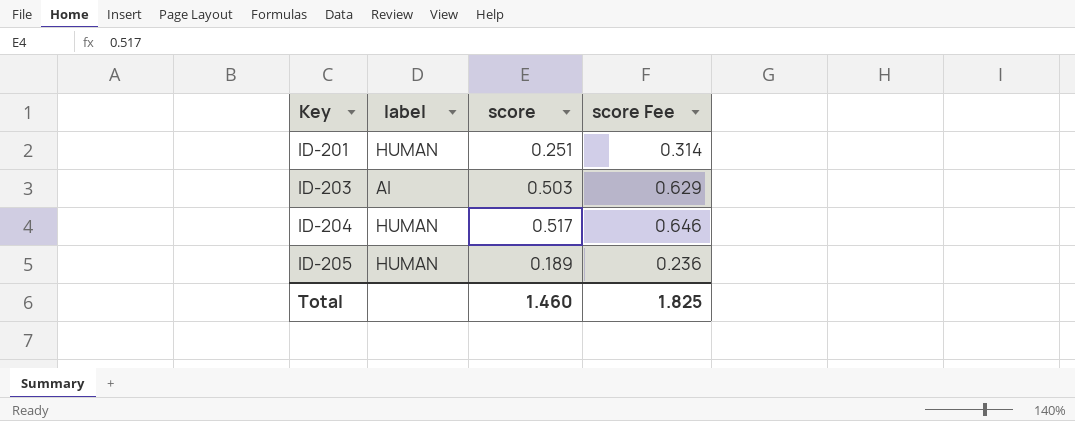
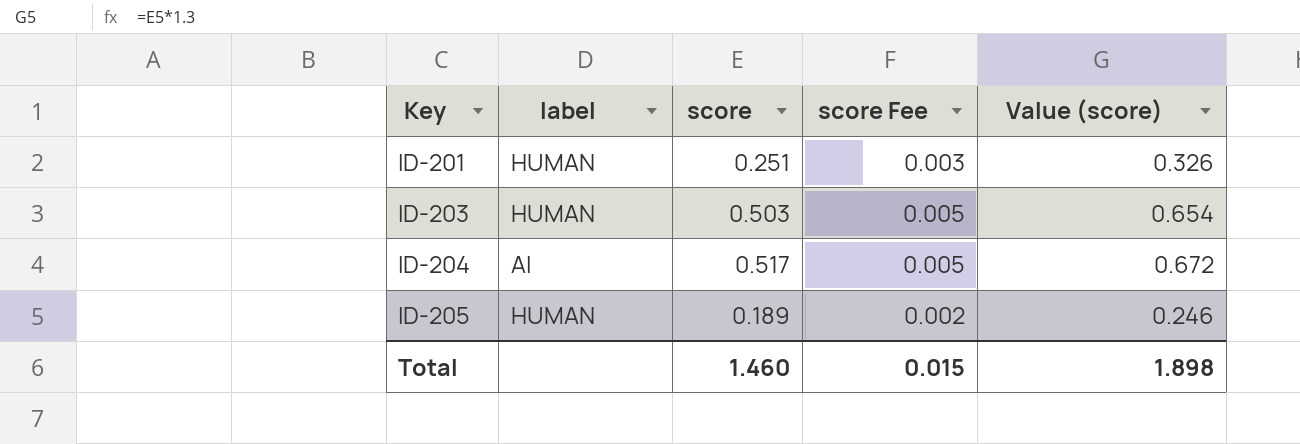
column score Fee | formula: [score] * 1.25 -> [score] * 0.01
column Value (score) | formula: none -> [score] * 1.3
ID-203 | label: AI -> HUMAN
ID-204 | label: HUMAN -> AI
Total | score Fee: 1.825 -> 0.015

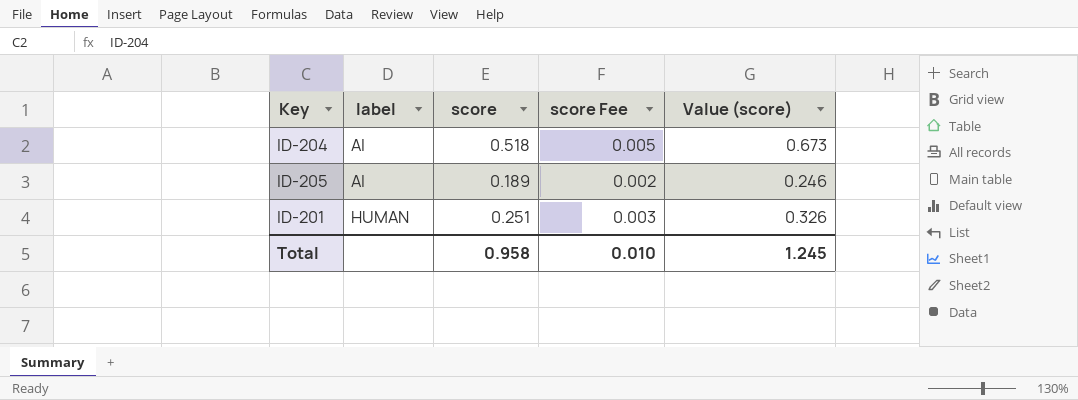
row order: Key ascending -> label ascending
row ID-203: HUMAN | 0.503 | 0.005 | 0.654 -> none
ID-204 | score: 0.517 -> 0.518
ID-204 | Value (score): 0.672 -> 0.673
ID-205 | label: HUMAN -> AI
Total | score: 1.460 -> 0.958
Total | score Fee: 0.015 -> 0.010
Total | Value (score): 1.898 -> 1.245

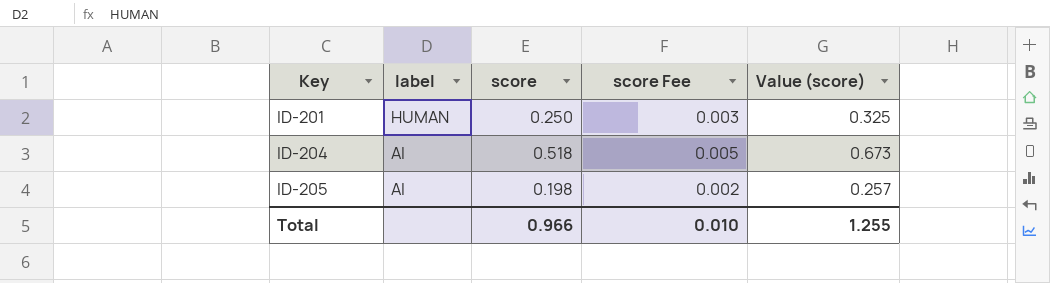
row order: label ascending -> Key ascending
ID-201 | score: 0.251 -> 0.250
ID-201 | Value (score): 0.326 -> 0.325
ID-205 | score: 0.189 -> 0.198
ID-205 | Value (score): 0.246 -> 0.257
Total | score: 0.958 -> 0.966
Total | Value (score): 1.245 -> 1.255

